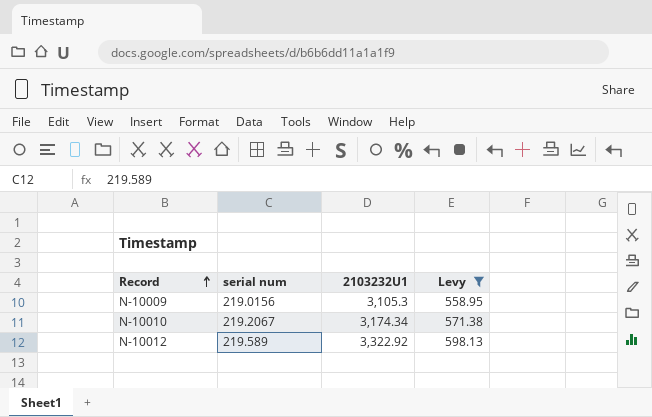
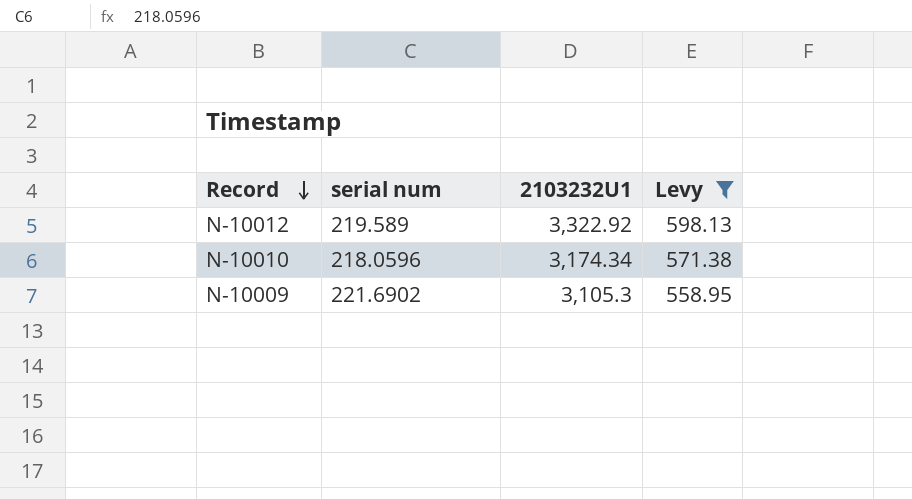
row order: Record ascending -> Record descending
N-10010 | serial num: 219.2067 -> 218.0596
N-10009 | serial num: 219.0156 -> 221.6902

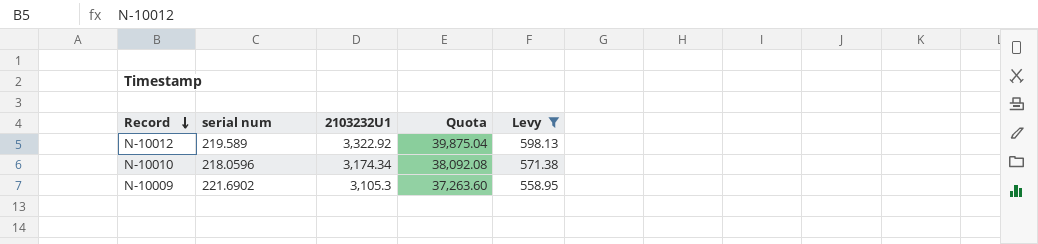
column Quota | formula: none -> [2103232U1] * 12

